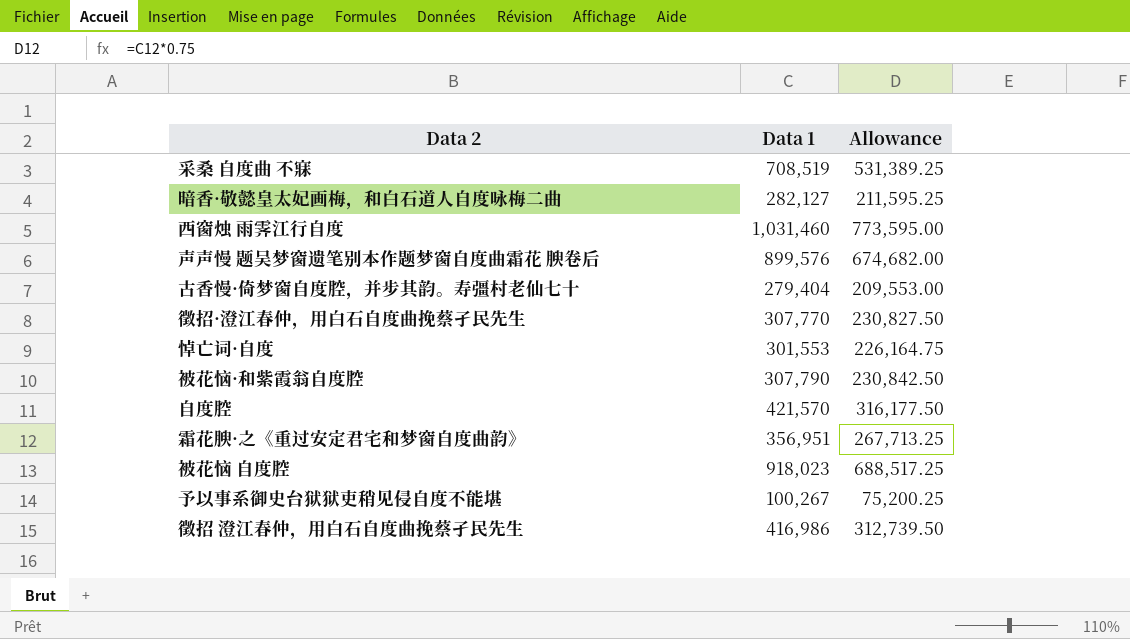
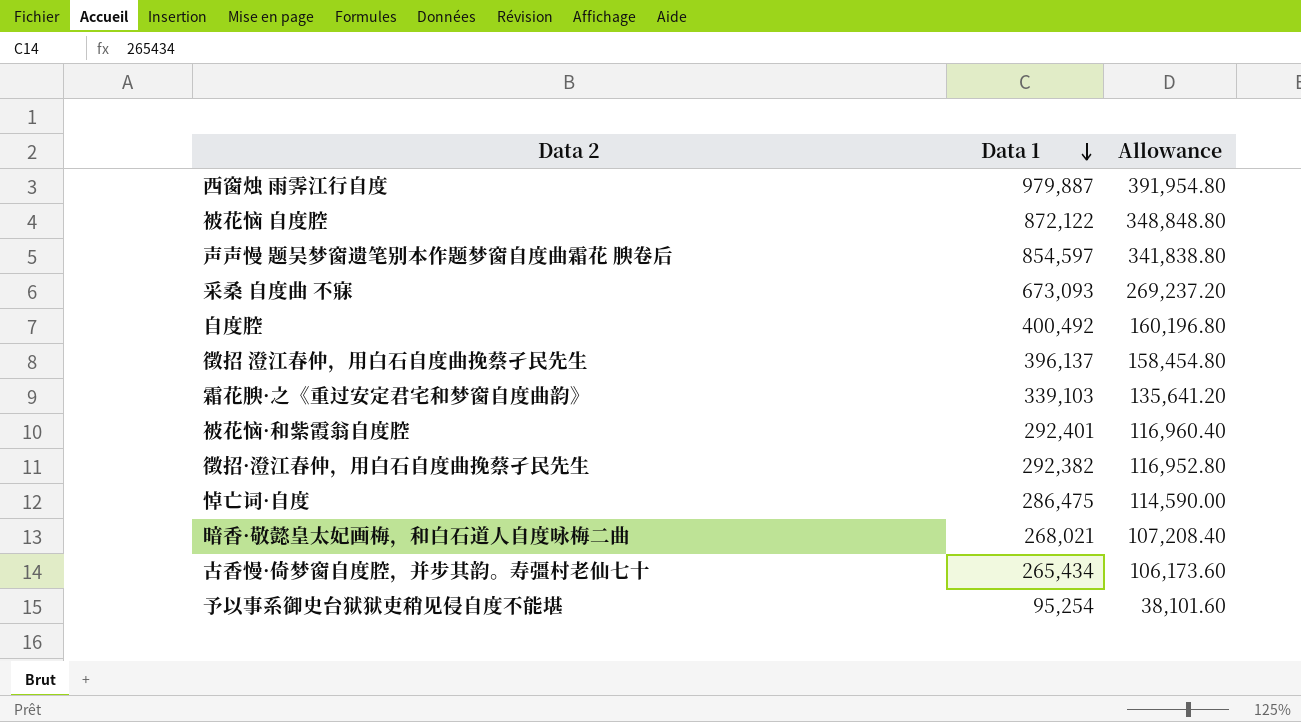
row order: none -> Data 1 descending
column Allowance | formula: [Data 1] * 0.75 -> [Data 1] * 0.4
西窗烛 雨霁江行自度 | Data 1: 1,031,460 -> 979,887
被花恼 自度腔 | Data 1: 918,023 -> 872,122
声声慢 题吴梦窗遗笔别本作题梦窗自度曲霜花 腴卷后 | Data 1: 899,576 -> 854,597
采桑 自度曲 不寐 | Data 1: 708,519 -> 673,093
自度腔 | Data 1: 421,570 -> 400,492
徵招 澄江春仲，用白石自度曲挽蔡孑民先生 | Data 1: 416,986 -> 396,137
霜花腴·之《重过安定君宅和梦窗自度曲韵》 | Data 1: 356,951 -> 339,103
被花恼·和紫霞翁自度腔 | Data 1: 307,790 -> 292,401
徵招·澄江春仲，用白石自度曲挽蔡孑民先生 | Data 1: 307,770 -> 292,382
悼亡词·自度 | Data 1: 301,553 -> 286,475
暗香·敬懿皇太妃画梅，和白石道人自度咏梅二曲 | Data 1: 282,127 -> 268,021
古香慢·倚梦窗自度腔，并步其韵。寿彊村老仙七十 | Data 1: 279,404 -> 265,434
予以事系御史台狱狱吏稍见侵自度不能堪 | Data 1: 100,267 -> 95,254

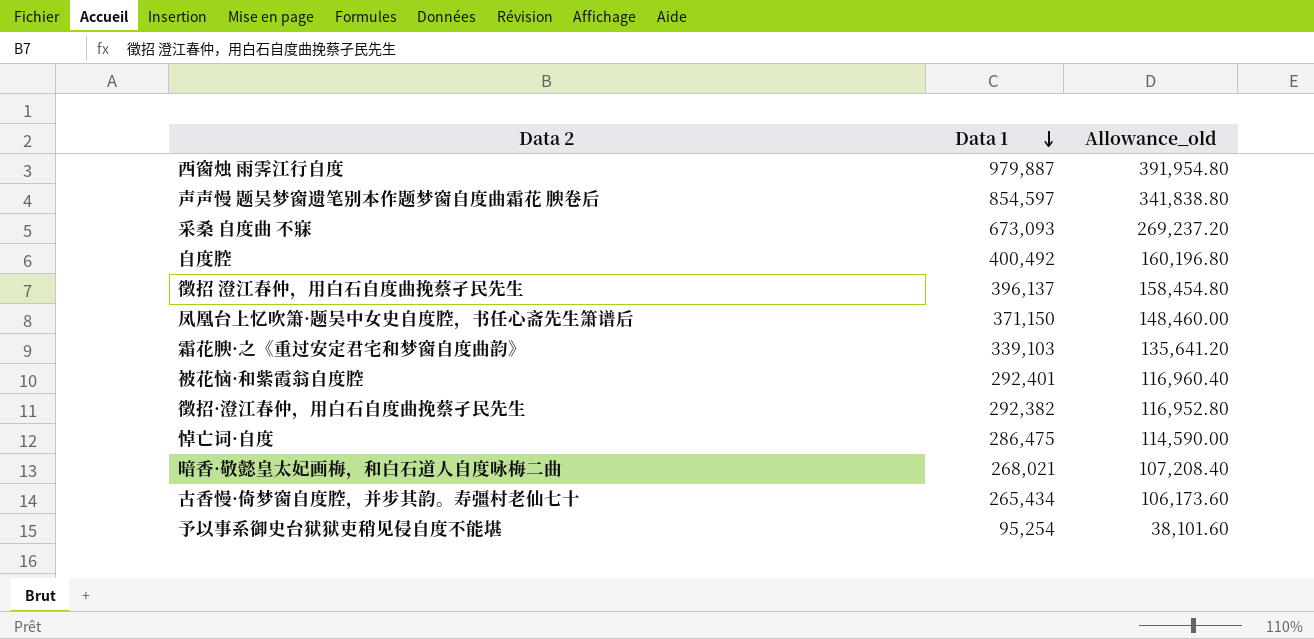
column name: Allowance -> Allowance_old
row 被花恼 自度腔: 872,122 | 348,848.80 -> none
row 凤凰台上忆吹箫·题吴中女史自度腔，书任心斋先生箫谱后: none -> 371,150 | 148,460.00

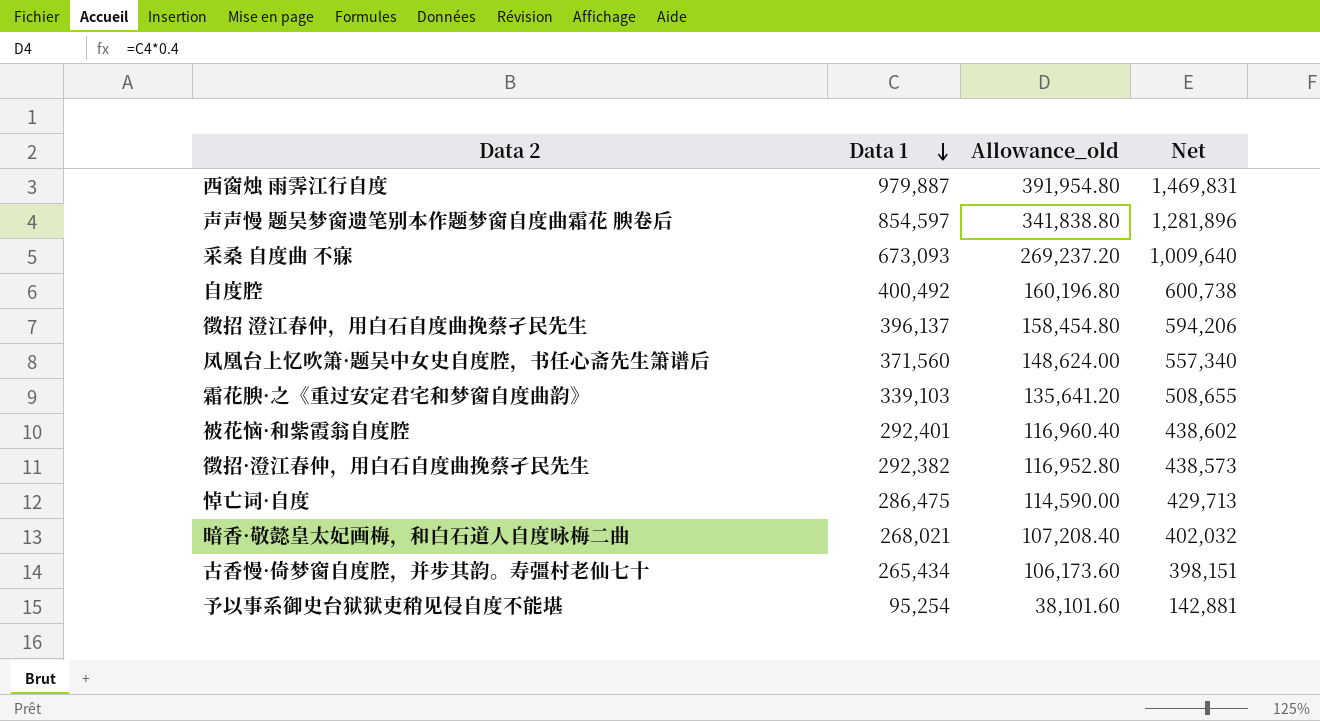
column Net | formula: none -> [Data 1] * 1.5
凤凰台上忆吹箫·题吴中女史自度腔，书任心斋先生箫谱后 | Data 1: 371,150 -> 371,560
凤凰台上忆吹箫·题吴中女史自度腔，书任心斋先生箫谱后 | Allowance_old: 148,460.00 -> 148,624.00

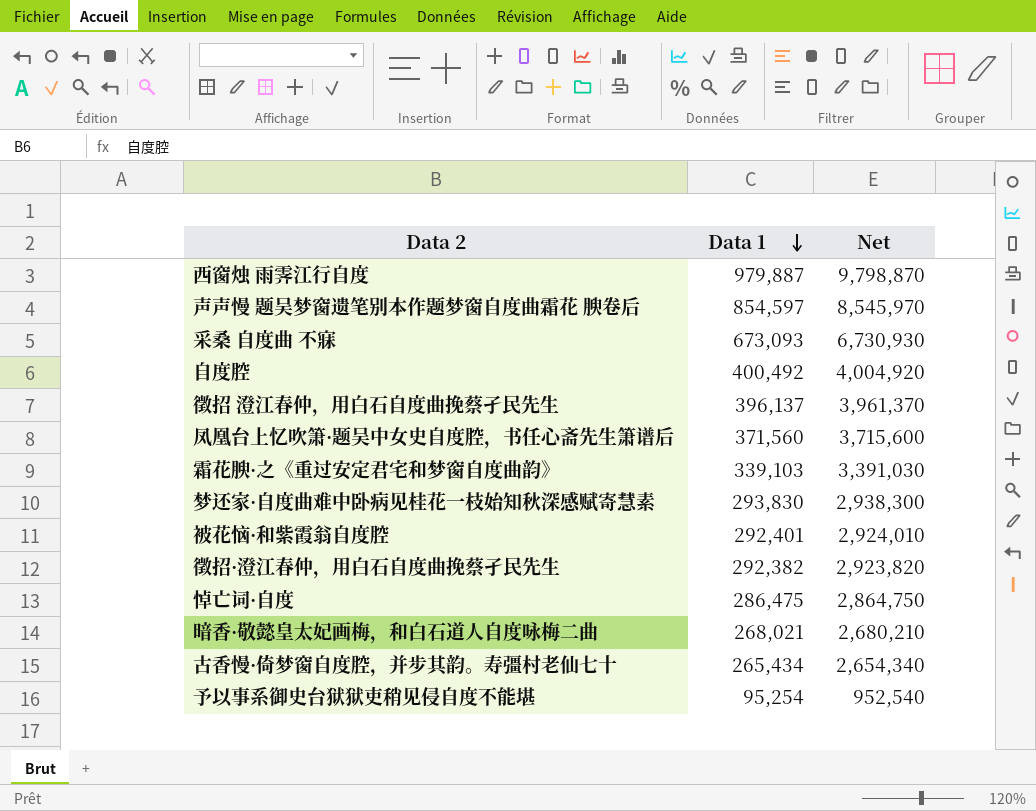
column Allowance_old | formula: [Data 1] * 0.4 -> none
column Net | formula: [Data 1] * 1.5 -> [Data 1] * 10
row 梦还家·自度曲难中卧病见桂花一枝始知秋深感赋寄慧素: none -> 293,830 | 2,938,300

